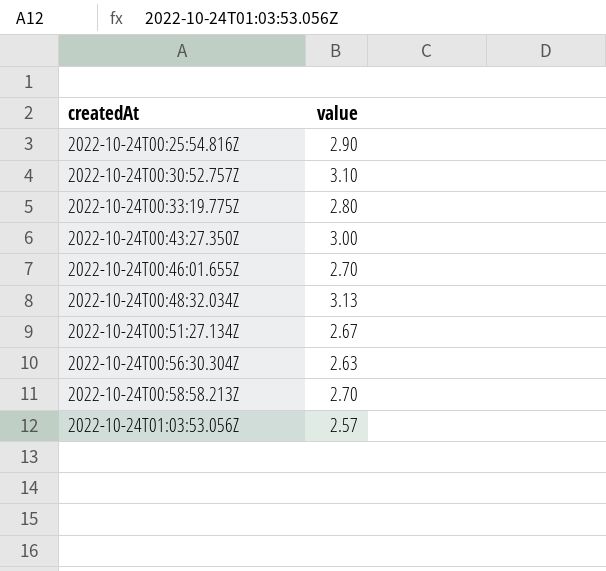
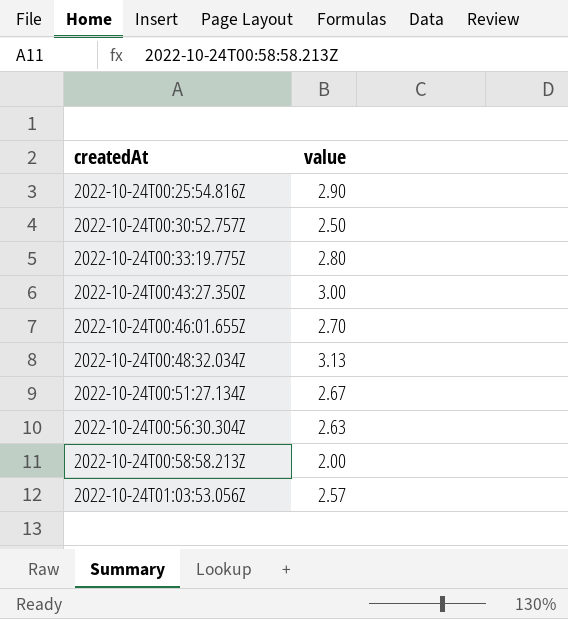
2022-10-24T00:30:52.757Z | value: 3.10 -> 2.50
2022-10-24T00:58:58.213Z | value: 2.70 -> 2.00

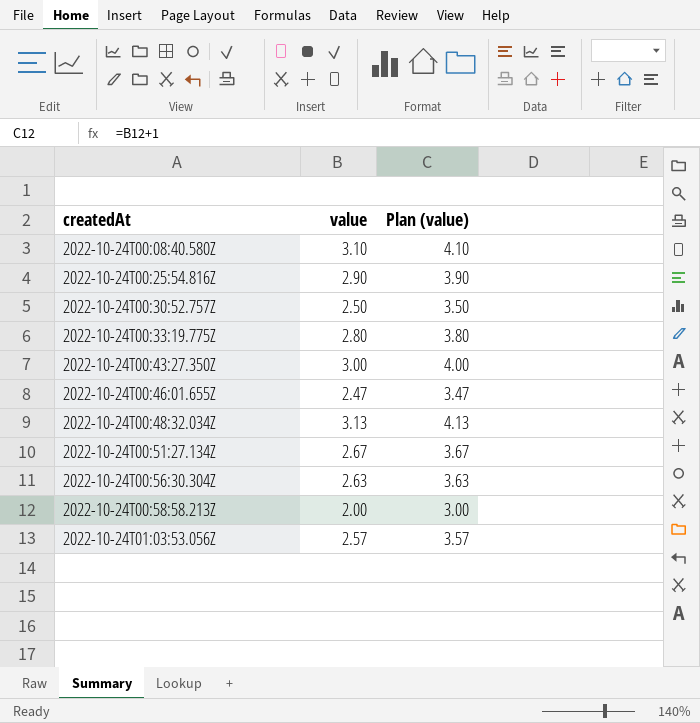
column Plan (value) | formula: none -> [value] + 1
row 2022-10-24T00:08:40.580Z: none -> 3.10 | 4.10
2022-10-24T00:46:01.655Z | value: 2.70 -> 2.47

